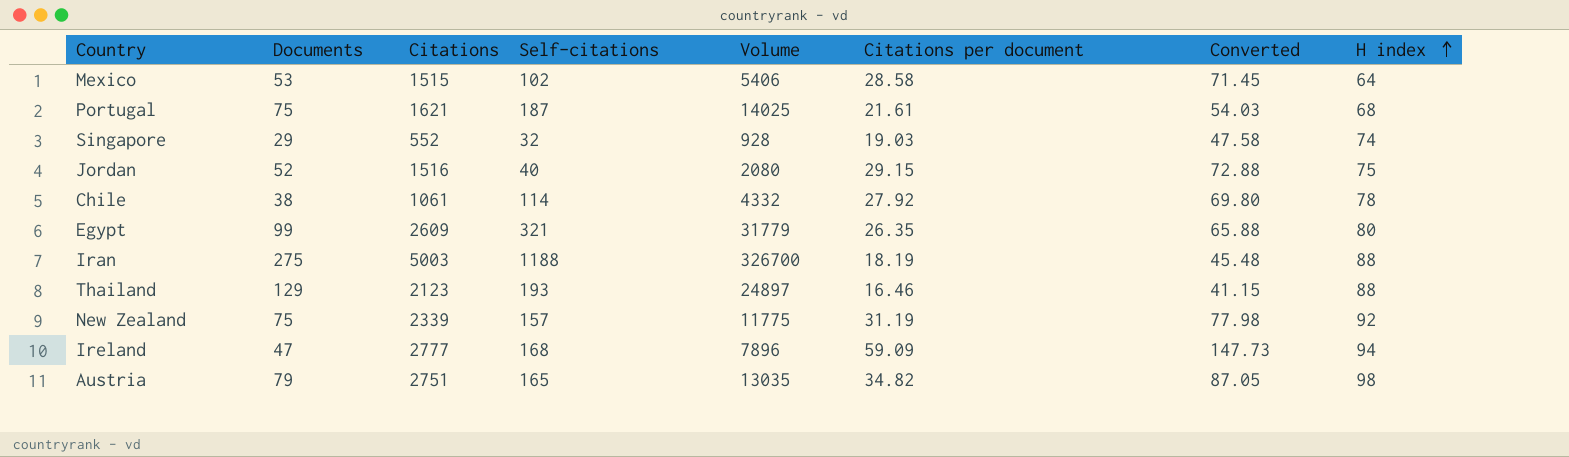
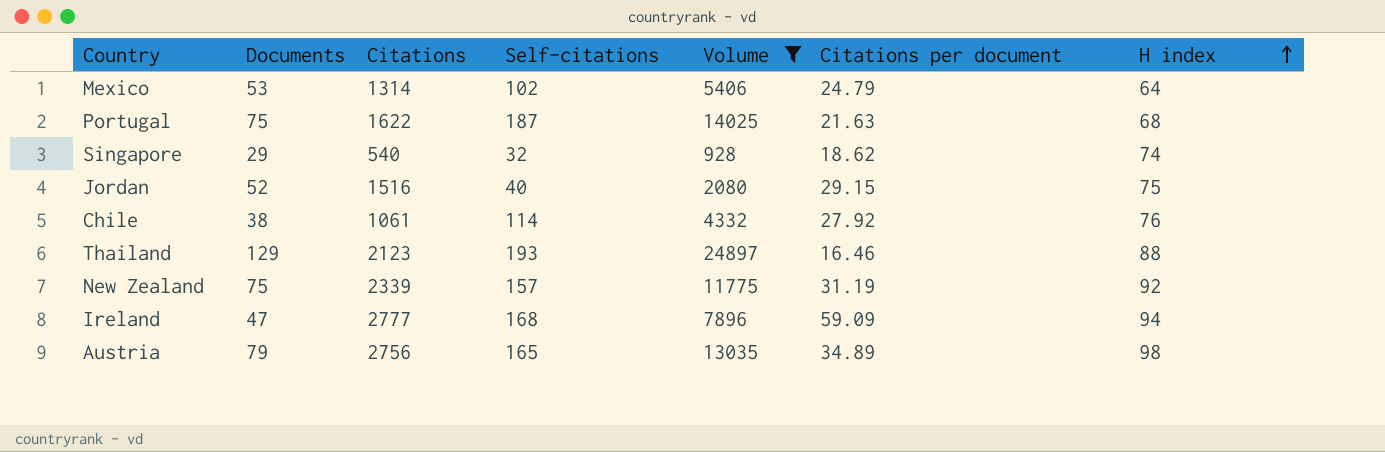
filter: none -> Volume <= 24897
column Converted | formula: [Citations per document] * 2.5 -> none
Mexico | Citations: 1515 -> 1314
Mexico | Citations per document: 28.58 -> 24.79
Portugal | Citations: 1621 -> 1622
Portugal | Citations per document: 21.61 -> 21.63
Singapore | Citations: 552 -> 540
Singapore | Citations per document: 19.03 -> 18.62
Chile | H index: 78 -> 76
Austria | Citations: 2751 -> 2756
Austria | Citations per document: 34.82 -> 34.89

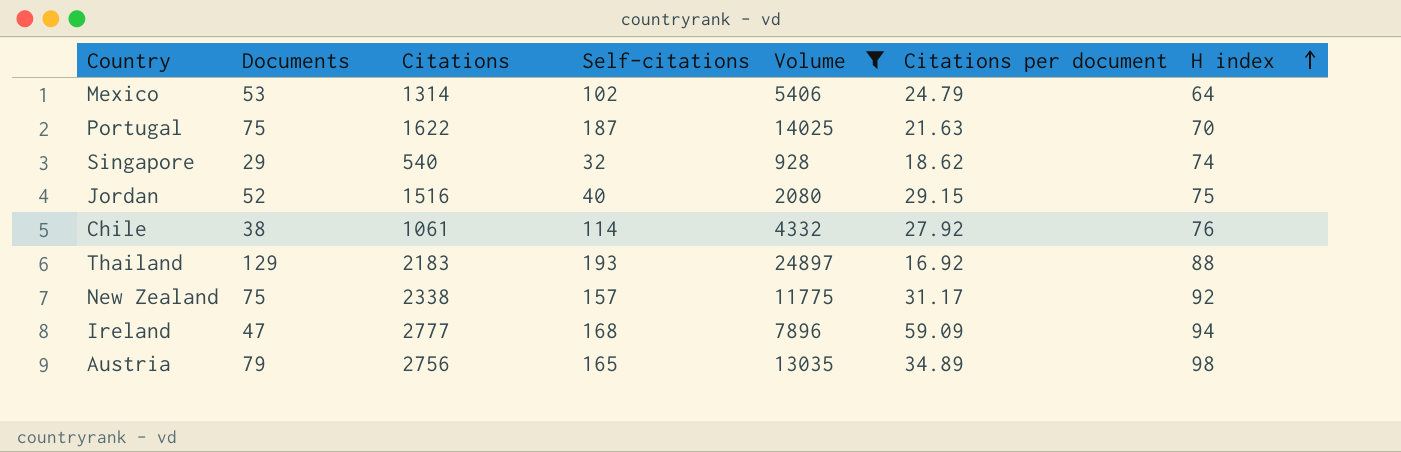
Portugal | H index: 68 -> 70
Thailand | Citations: 2123 -> 2183
Thailand | Citations per document: 16.46 -> 16.92
New Zealand | Citations: 2339 -> 2338
New Zealand | Citations per document: 31.19 -> 31.17

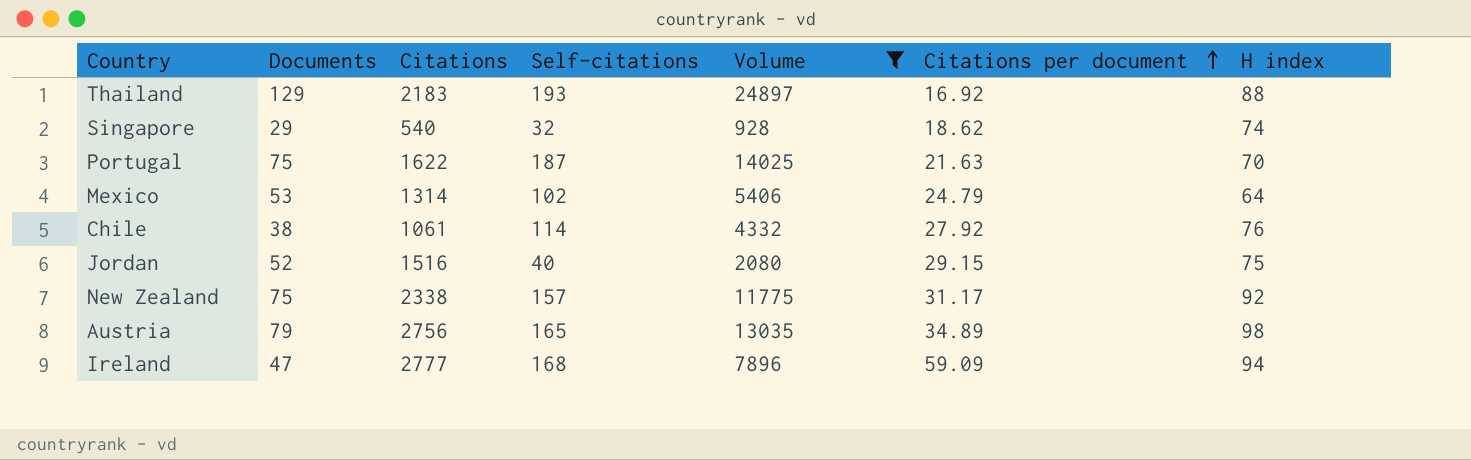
row order: H index ascending -> Citations per document ascending

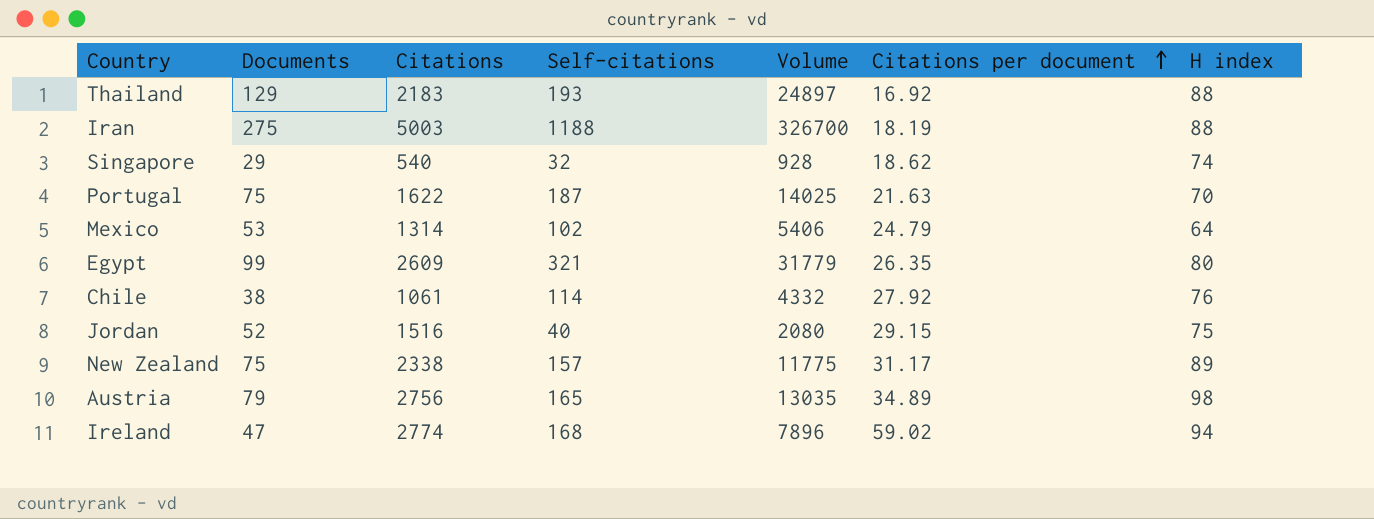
filter: Volume <= 24897 -> none
New Zealand | H index: 92 -> 89
Ireland | Citations: 2777 -> 2774
Ireland | Citations per document: 59.09 -> 59.02

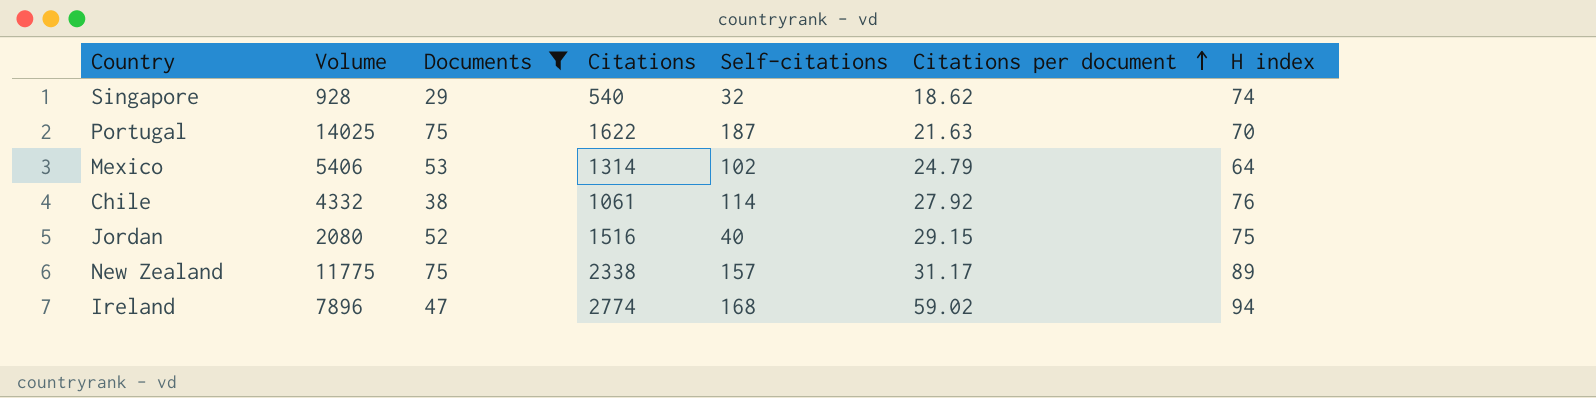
filter: none -> Documents <= 75
column Volume | position: 5 -> 2

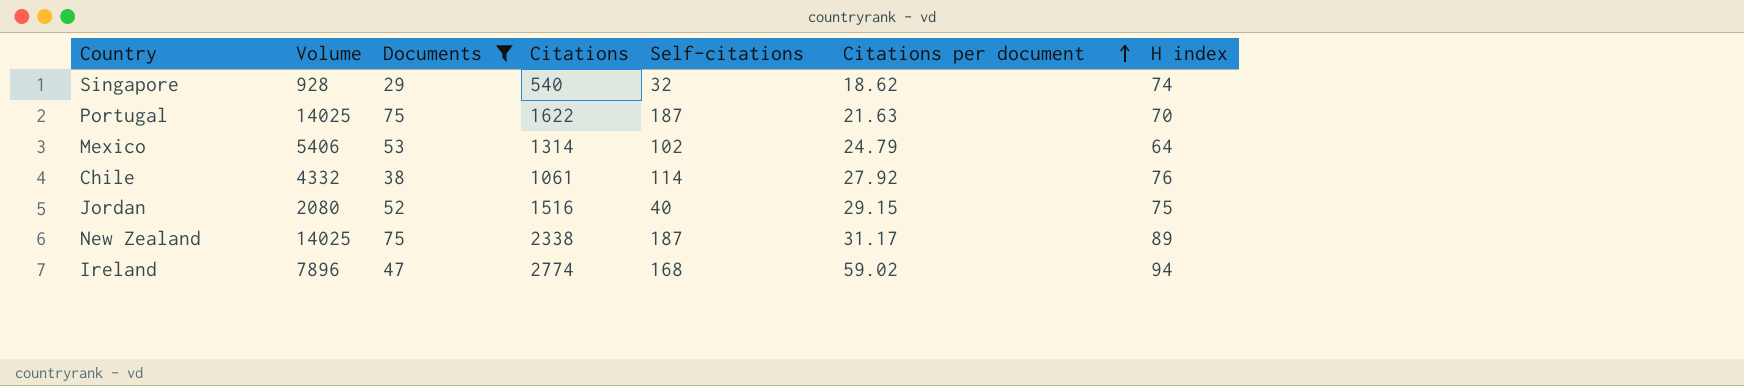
New Zealand | Volume: 11775 -> 14025
New Zealand | Self-citations: 157 -> 187

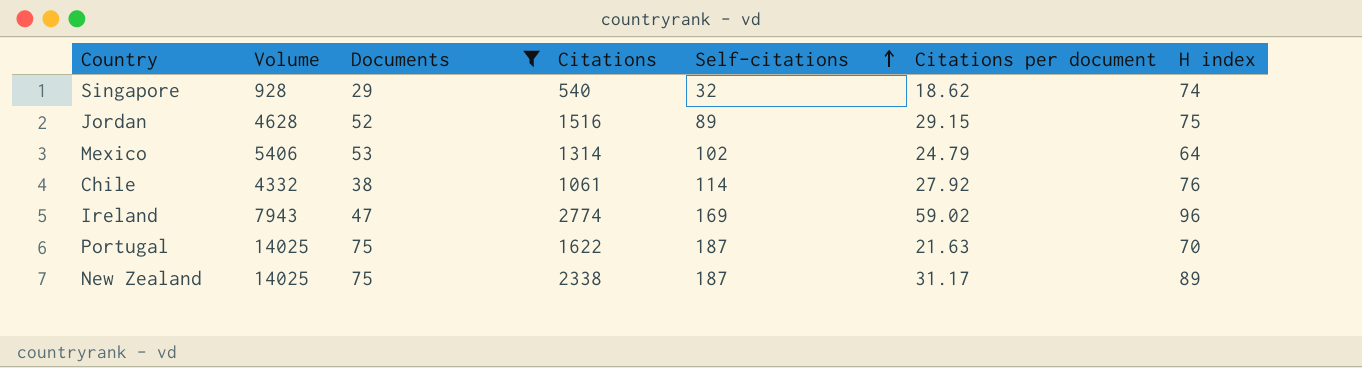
row order: Citations per document ascending -> Self-citations ascending
Jordan | Volume: 2080 -> 4628
Jordan | Self-citations: 40 -> 89
Ireland | Volume: 7896 -> 7943
Ireland | Self-citations: 168 -> 169
Ireland | H index: 94 -> 96

